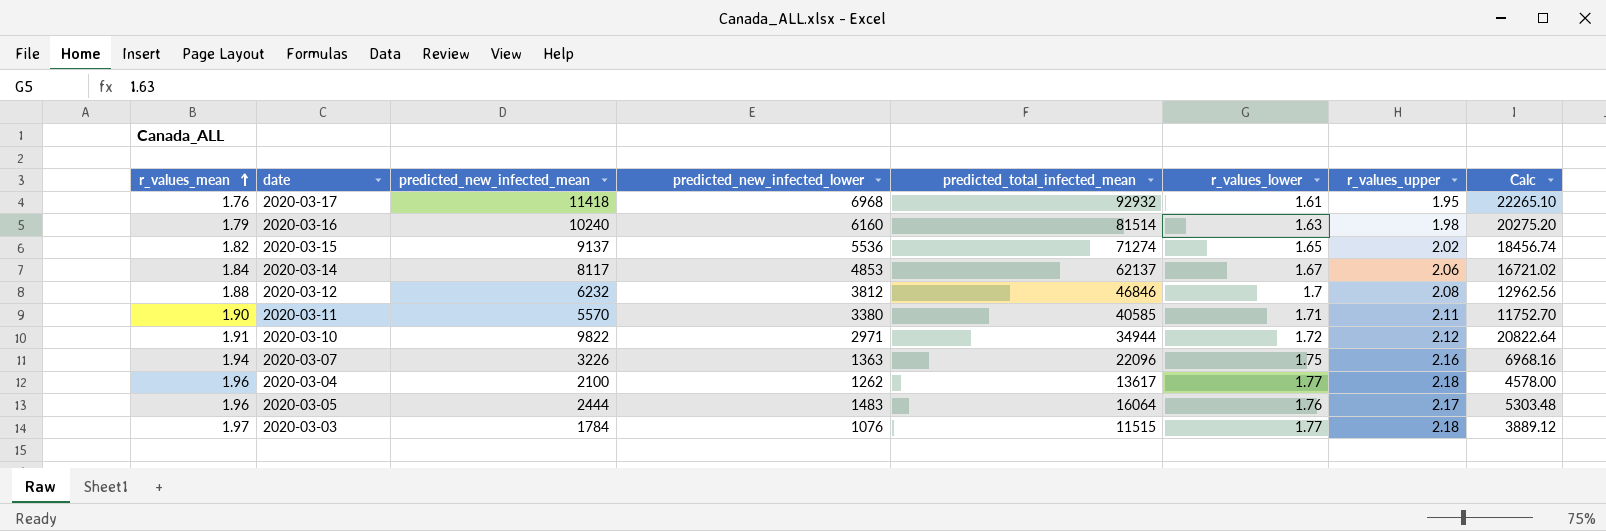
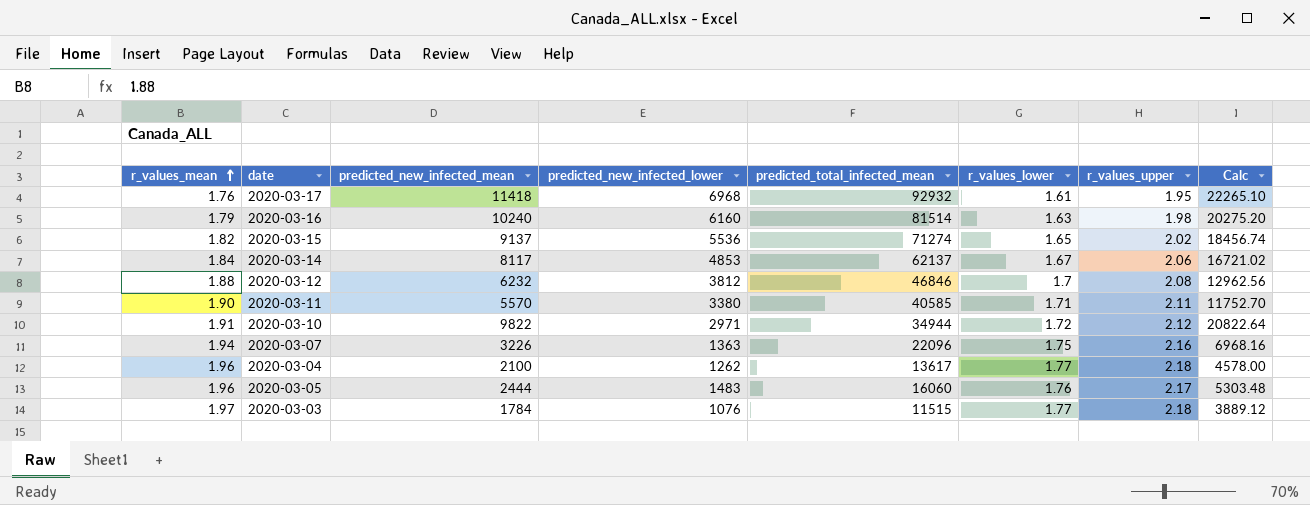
2020-03-05 | predicted_total_infected_mean: 16064 -> 16060

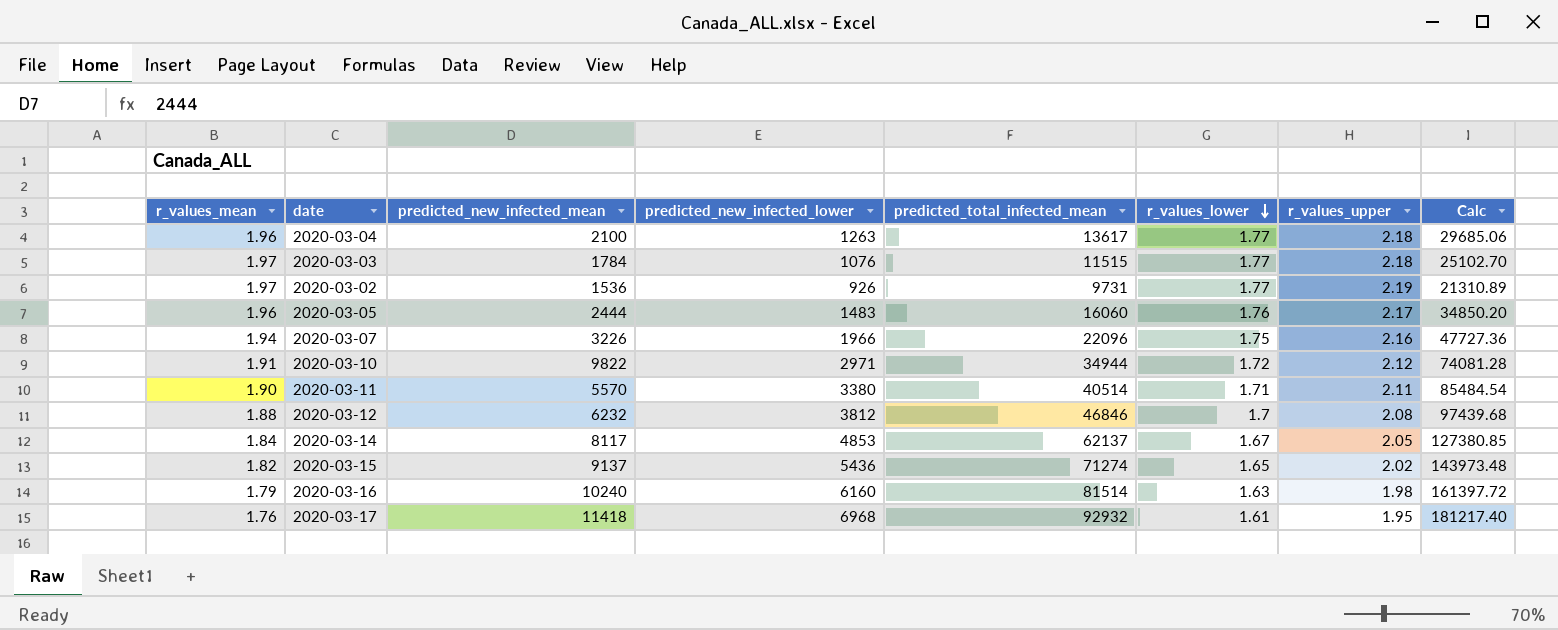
row order: r_values_mean ascending -> r_values_lower descending
column Calc | formula: [predicted_new_infected_mean] * [r_values_upper] -> [predicted_total_infected_mean] * [r_values_upper]
2020-03-04 | predicted_new_infected_lower: 1262 -> 1263
row 2020-03-02: none -> 1.97 | 1536 | 926 | 9731 | 1.77 | 2.19 | 21310.89
2020-03-07 | predicted_new_infected_lower: 1363 -> 1966
2020-03-11 | predicted_total_infected_mean: 40585 -> 40514
2020-03-14 | r_values_upper: 2.06 -> 2.05
2020-03-15 | predicted_new_infected_lower: 5536 -> 5436

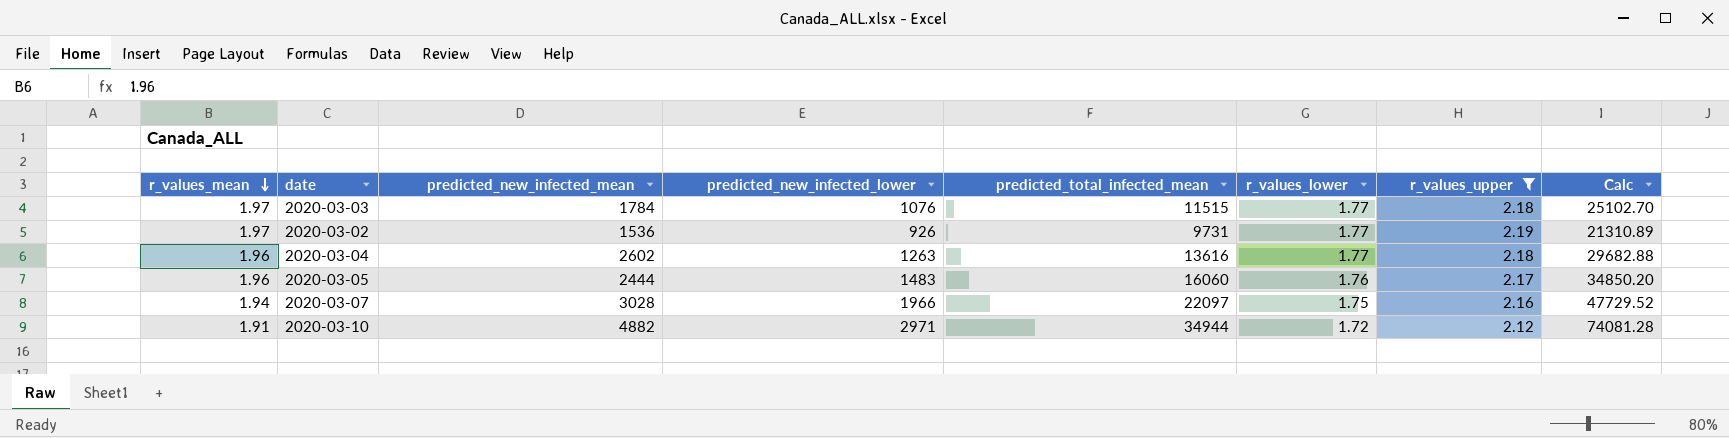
filter: none -> r_values_upper >= 2.12
row order: r_values_lower descending -> r_values_mean descending
2020-03-04 | predicted_new_infected_mean: 2100 -> 2602
2020-03-04 | predicted_total_infected_mean: 13617 -> 13616
2020-03-04 | Calc: 29685.06 -> 29682.88
2020-03-07 | predicted_new_infected_mean: 3226 -> 3028
2020-03-07 | predicted_total_infected_mean: 22096 -> 22097
2020-03-07 | Calc: 47727.36 -> 47729.52
2020-03-10 | predicted_new_infected_mean: 9822 -> 4882

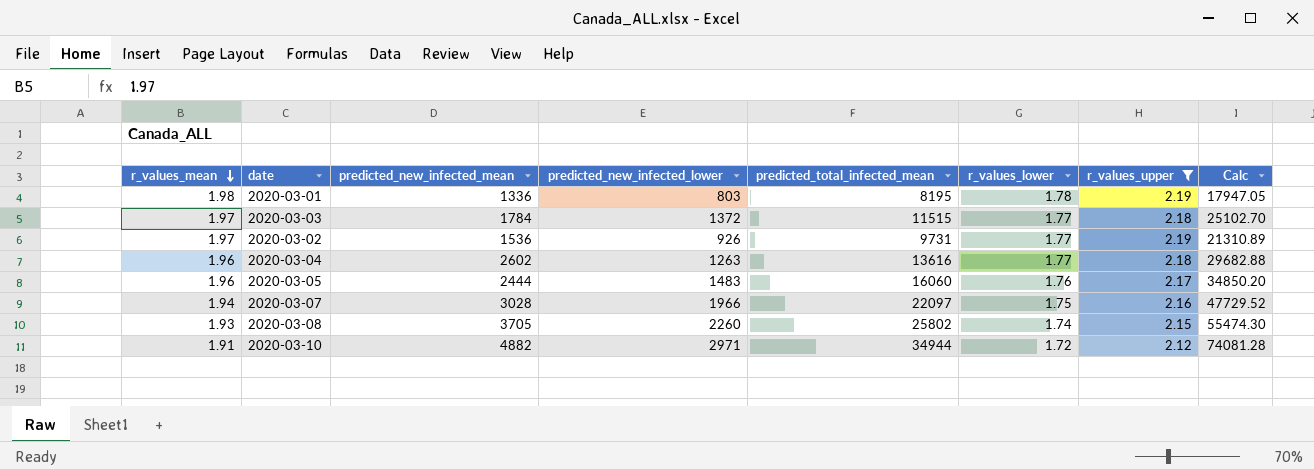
row 2020-03-01: none -> 1.98 | 1336 | 803 | 8195 | 1.78 | 2.19 | 17947.05
2020-03-03 | predicted_new_infected_lower: 1076 -> 1372
row 2020-03-08: none -> 1.93 | 3705 | 2260 | 25802 | 1.74 | 2.15 | 55474.30

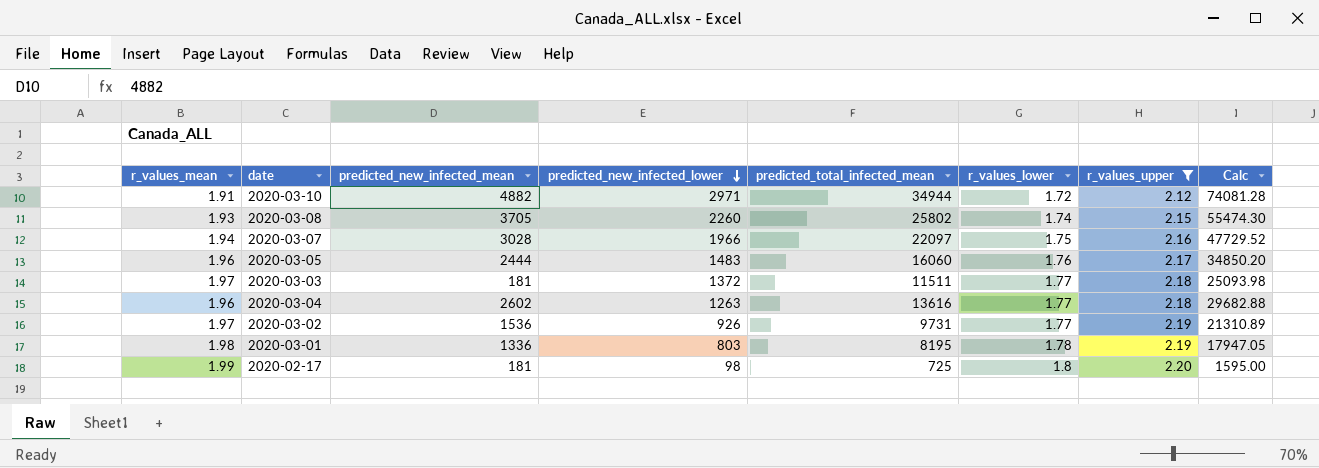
row order: r_values_mean descending -> predicted_new_infected_lower descending
2020-03-03 | predicted_new_infected_mean: 1784 -> 181
2020-03-03 | predicted_total_infected_mean: 11515 -> 11511
2020-03-03 | Calc: 25102.70 -> 25093.98
row 2020-02-17: none -> 1.99 | 181 | 98 | 725 | 1.8 | 2.20 | 1595.00

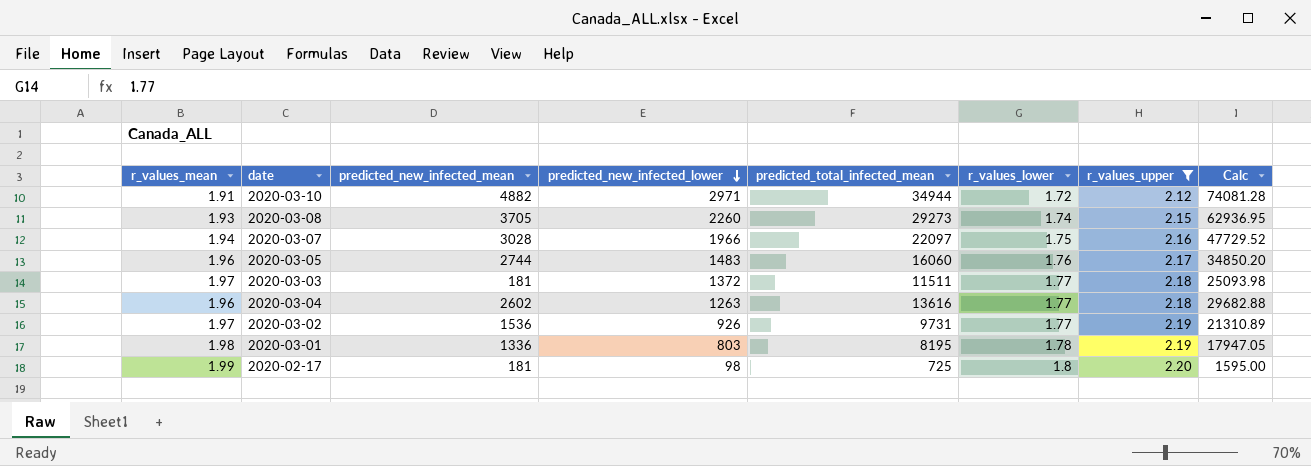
2020-03-08 | predicted_total_infected_mean: 25802 -> 29273
2020-03-08 | Calc: 55474.30 -> 62936.95
2020-03-05 | predicted_new_infected_mean: 2444 -> 2744

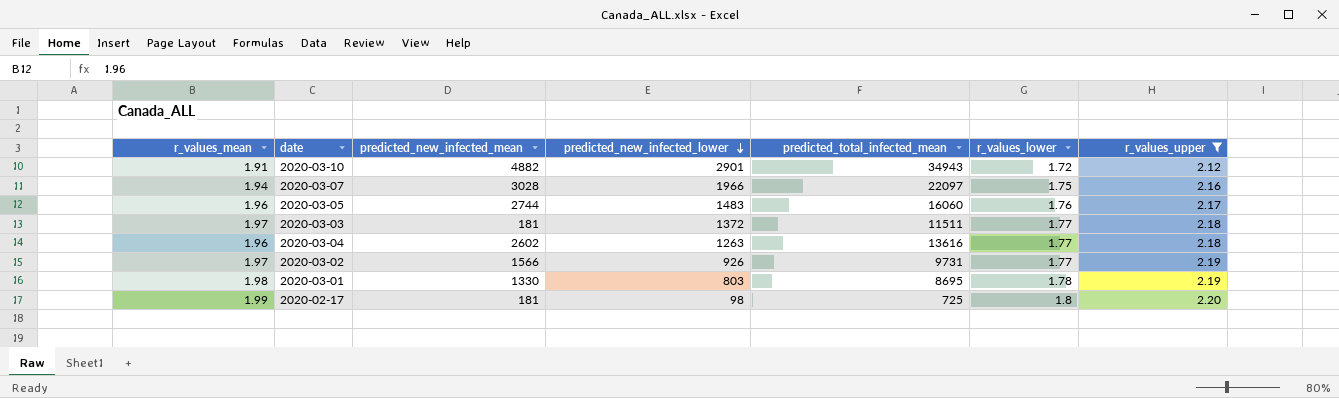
column Calc | formula: [predicted_total_infected_mean] * [r_values_upper] -> none
row 2020-03-08: 1.93 | 3705 | 2260 | 29273 | 1.74 | 2.15 | 62936.95 -> none
2020-03-10 | predicted_new_infected_lower: 2971 -> 2901
2020-03-10 | predicted_total_infected_mean: 34944 -> 34943
2020-03-02 | predicted_new_infected_mean: 1536 -> 1566
2020-03-01 | predicted_new_infected_mean: 1336 -> 1330
2020-03-01 | predicted_total_infected_mean: 8195 -> 8695

